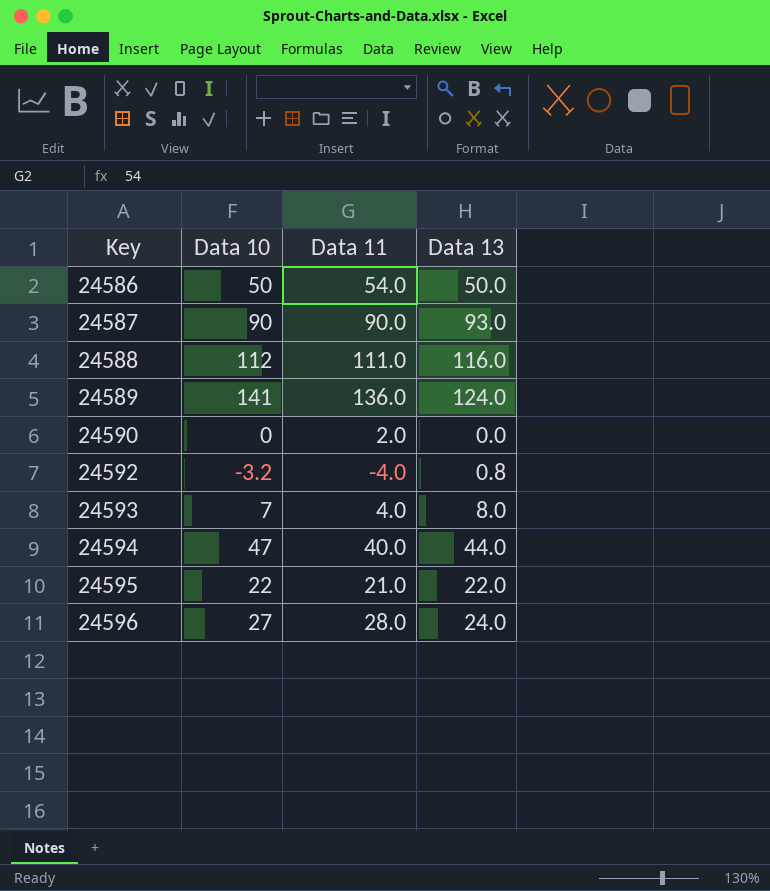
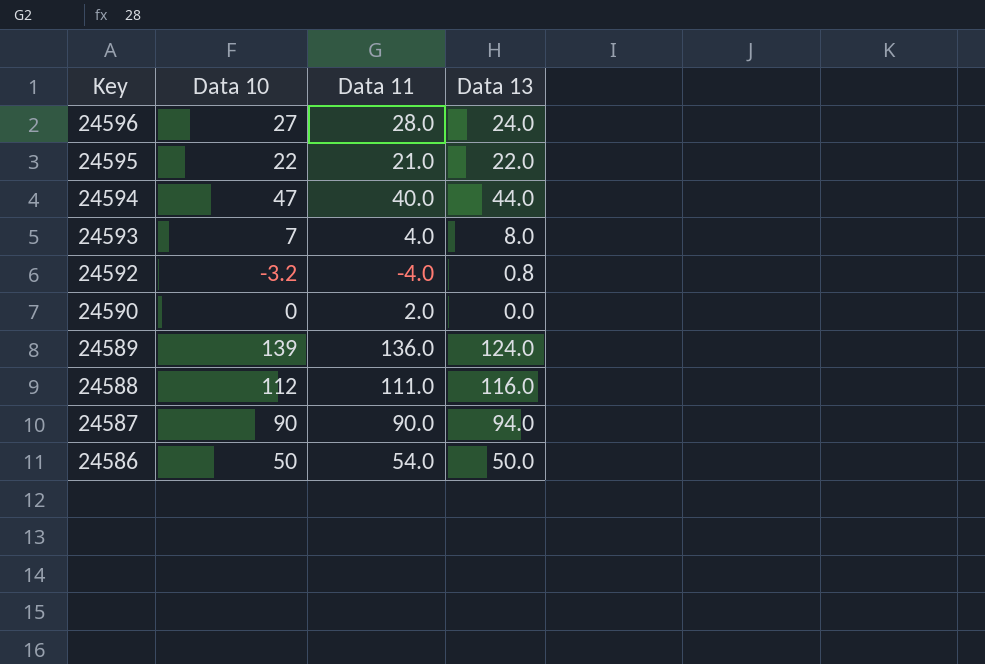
row order: Key ascending -> Key descending
24589 | Data 10: 141 -> 139
24587 | Data 13: 93.0 -> 94.0

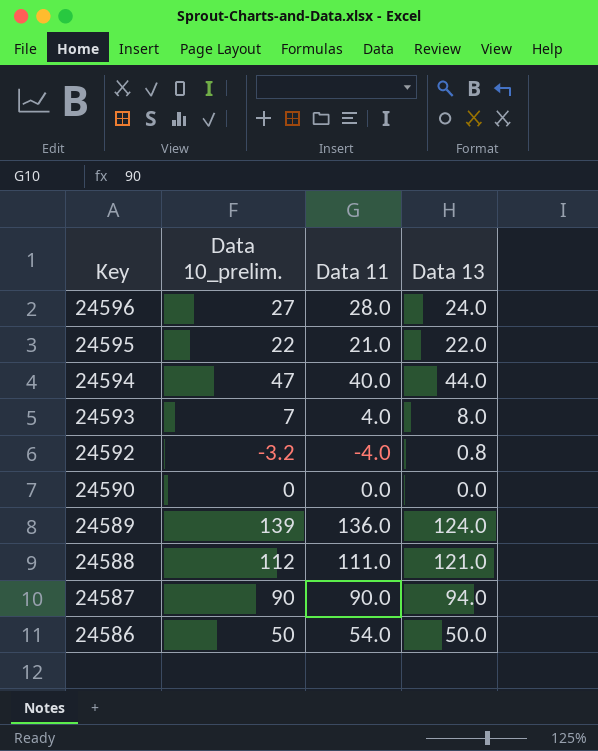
column name: Data 10 -> Data 10_prelim.
24590 | Data 11: 2.0 -> 0.0
24588 | Data 13: 116.0 -> 121.0

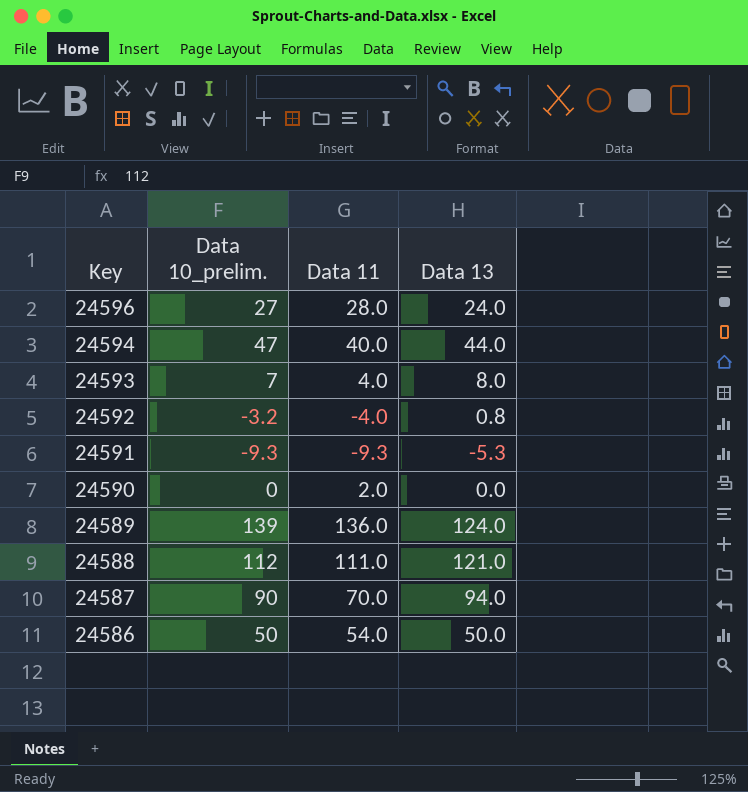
row 24595: 22 | 21.0 | 22.0 -> none
row 24591: none -> -9.3 | -9.3 | -5.3
24590 | Data 11: 0.0 -> 2.0
24587 | Data 11: 90.0 -> 70.0

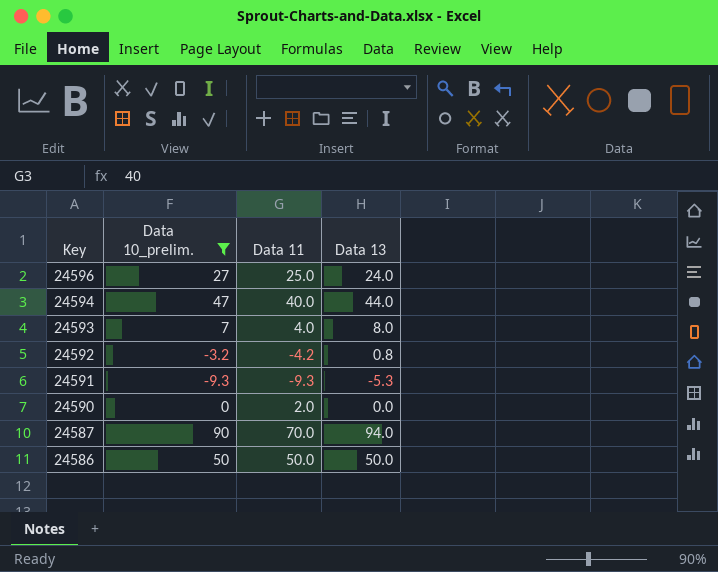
filter: none -> Data 10_prelim. <= 90
24596 | Data 11: 28.0 -> 25.0
24592 | Data 11: -4.0 -> -4.2
24586 | Data 11: 54.0 -> 50.0

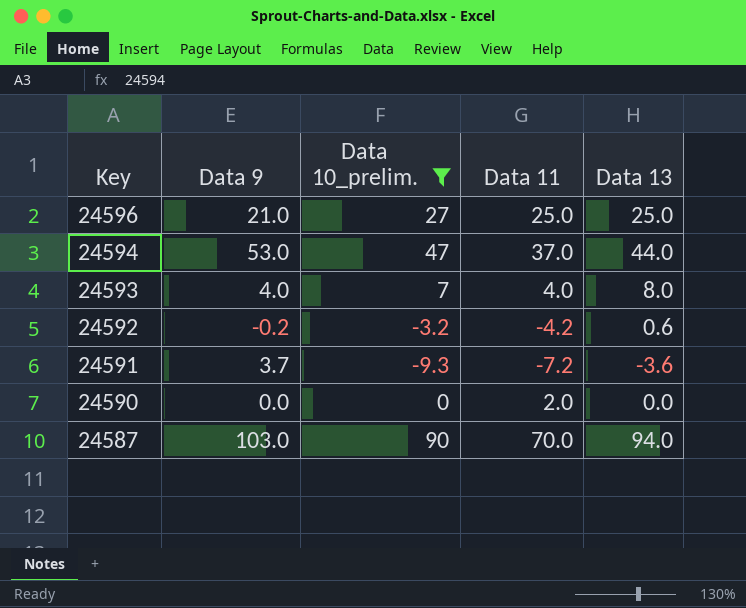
column Data 9 | position: none -> 2
row 24586: 50 | 50.0 | 50.0 -> none
24596 | Data 13: 24.0 -> 25.0
24594 | Data 11: 40.0 -> 37.0
24592 | Data 13: 0.8 -> 0.6
24591 | Data 11: -9.3 -> -7.2
24591 | Data 13: -5.3 -> -3.6

